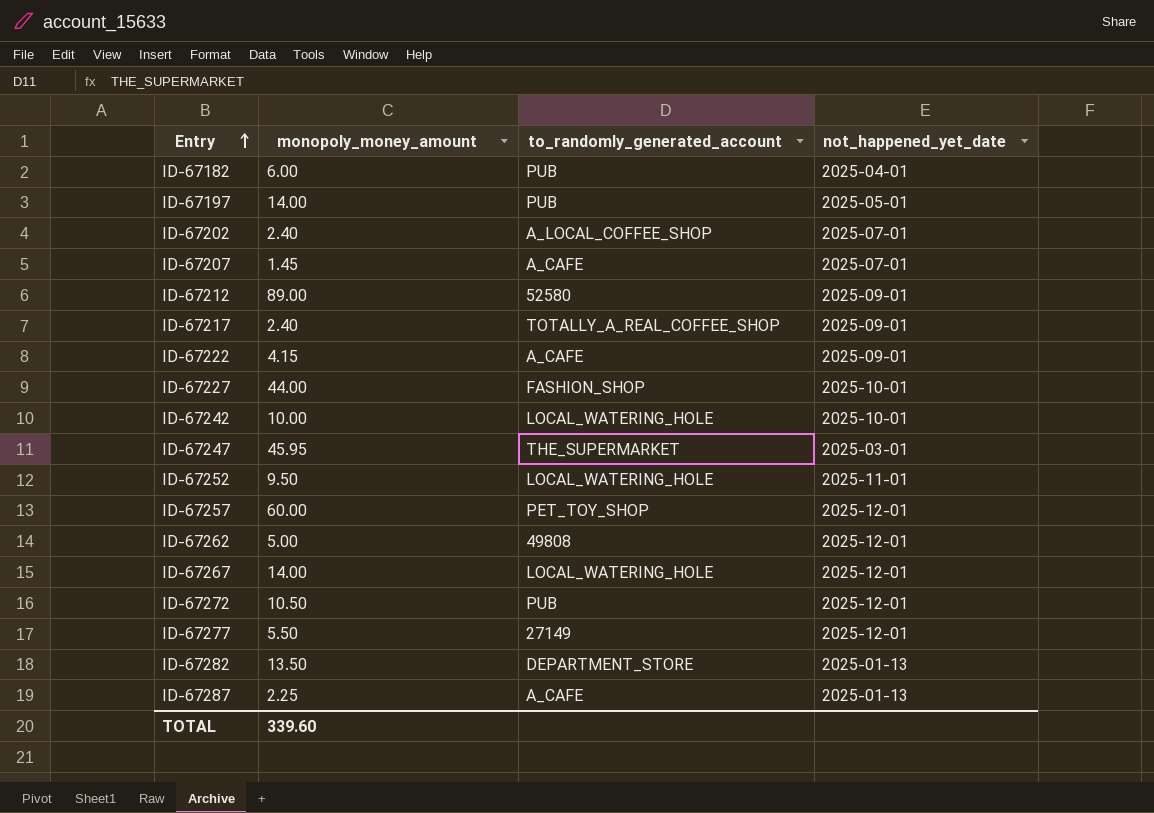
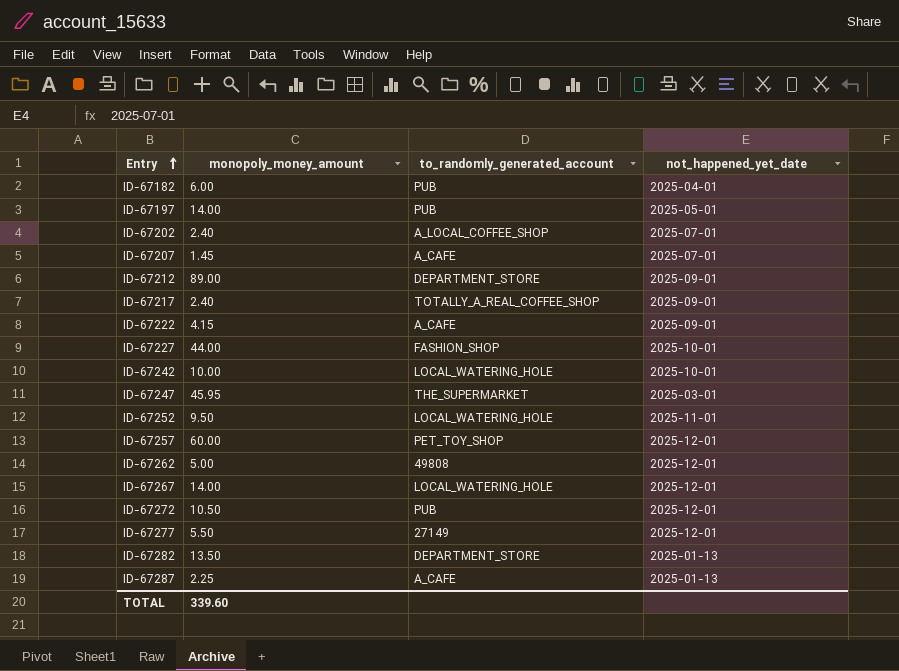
ID-67212 | to_randomly_generated_account: 52580 -> DEPARTMENT_STORE

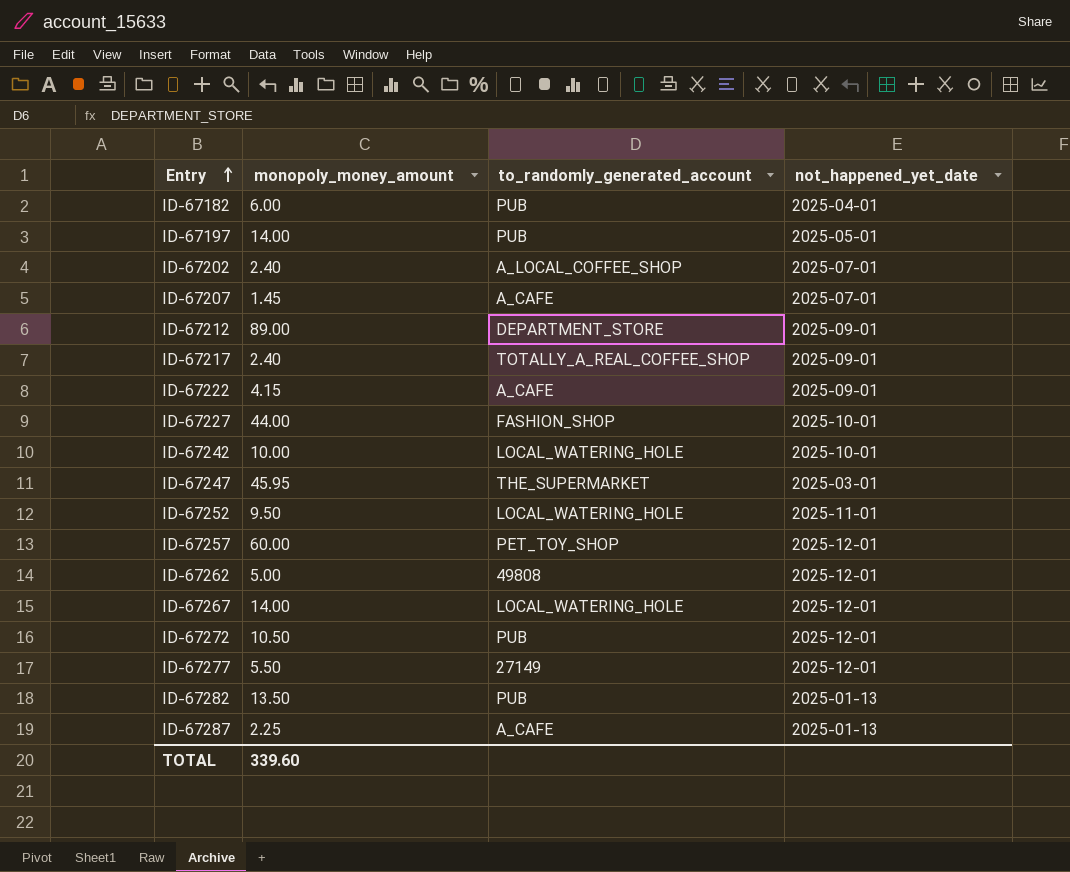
ID-67282 | to_randomly_generated_account: DEPARTMENT_STORE -> PUB

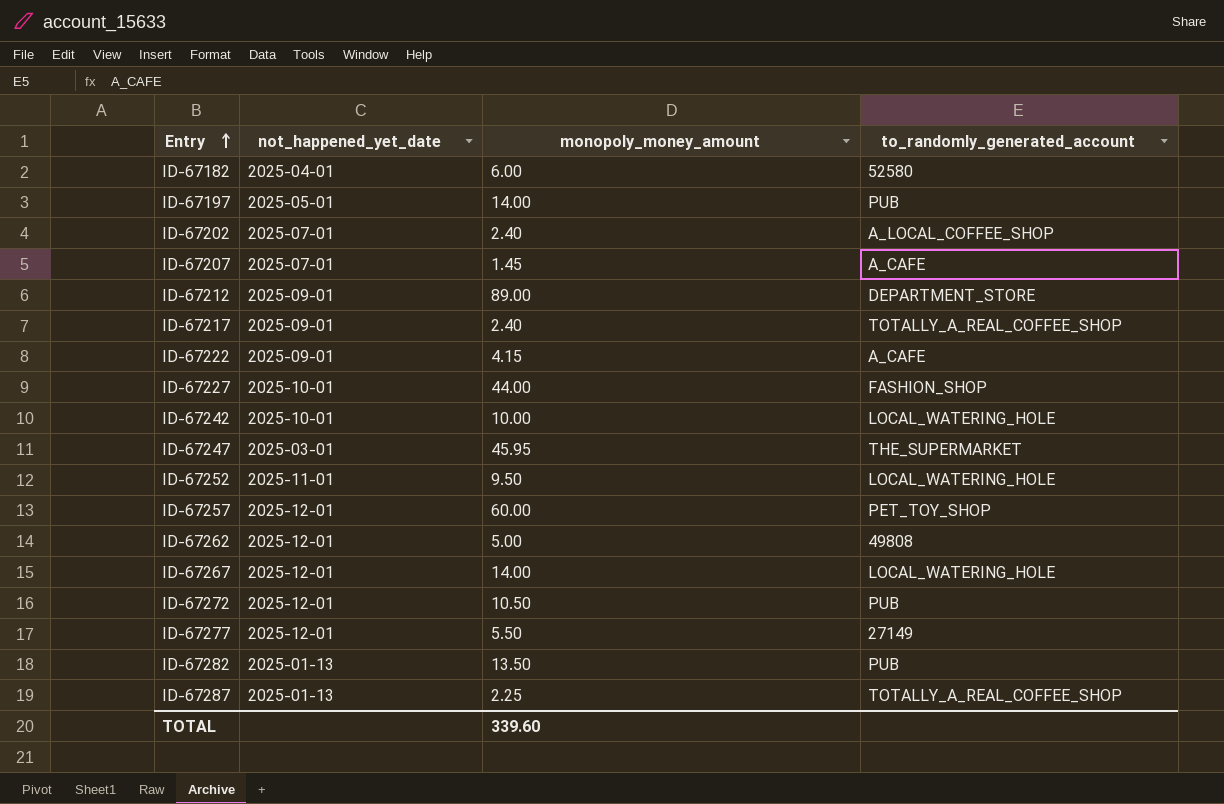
column not_happened_yet_date | position: 4 -> 2
ID-67182 | to_randomly_generated_account: PUB -> 52580
ID-67287 | to_randomly_generated_account: A_CAFE -> TOTALLY_A_REAL_COFFEE_SHOP

